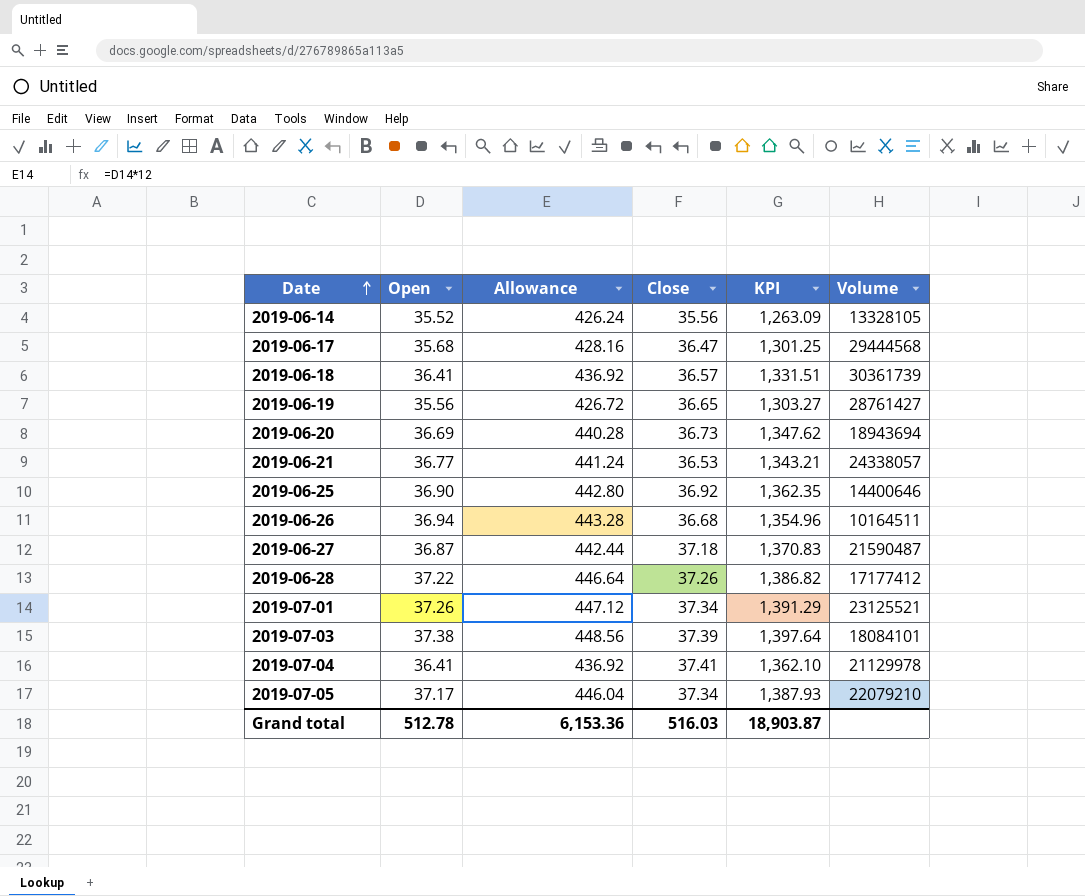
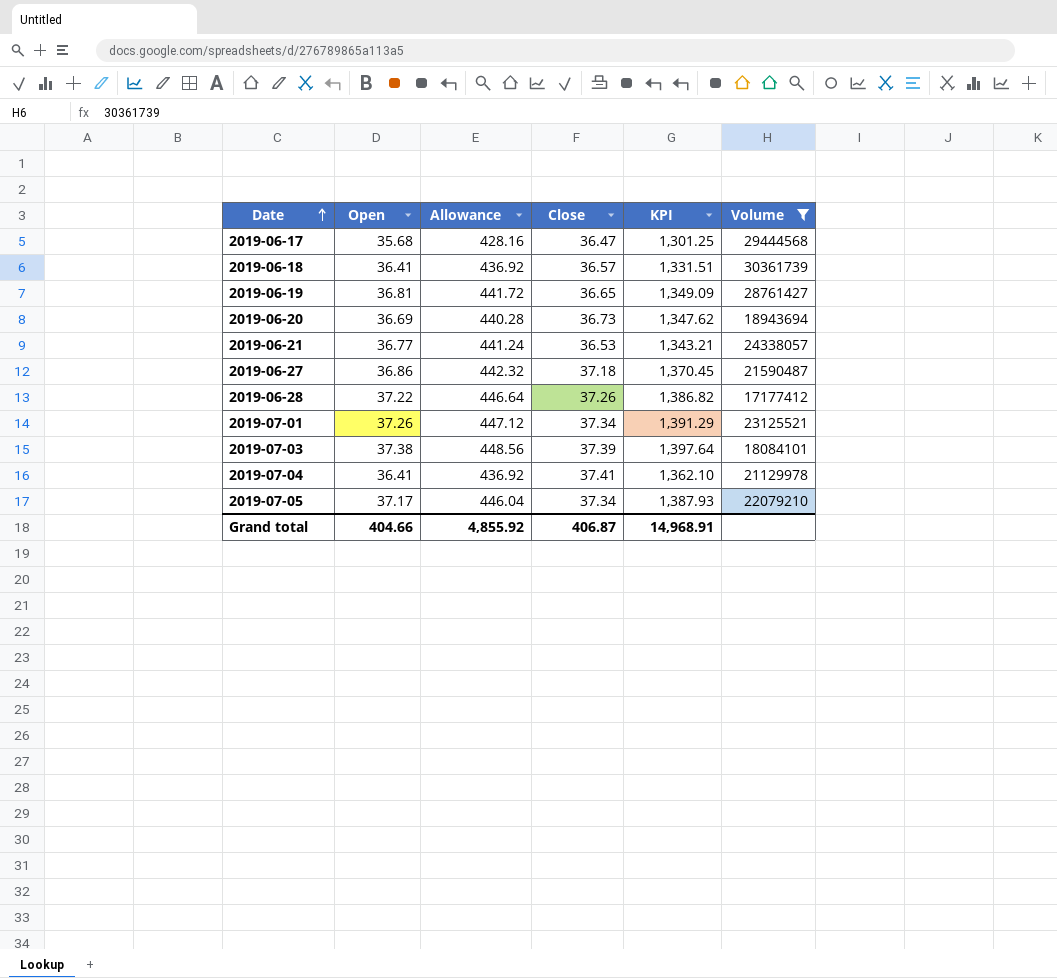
filter: none -> Volume >= 17177412
2019-06-19 | Open: 35.56 -> 36.81
2019-06-19 | Allowance: 426.72 -> 441.72
2019-06-19 | KPI: 1,303.27 -> 1,349.09
2019-06-27 | Open: 36.87 -> 36.86
2019-06-27 | Allowance: 442.44 -> 442.32
2019-06-27 | KPI: 1,370.83 -> 1,370.45
Grand total | Open: 512.78 -> 404.66
Grand total | Allowance: 6,153.36 -> 4,855.92
Grand total | Close: 516.03 -> 406.87
Grand total | KPI: 18,903.87 -> 14,968.91

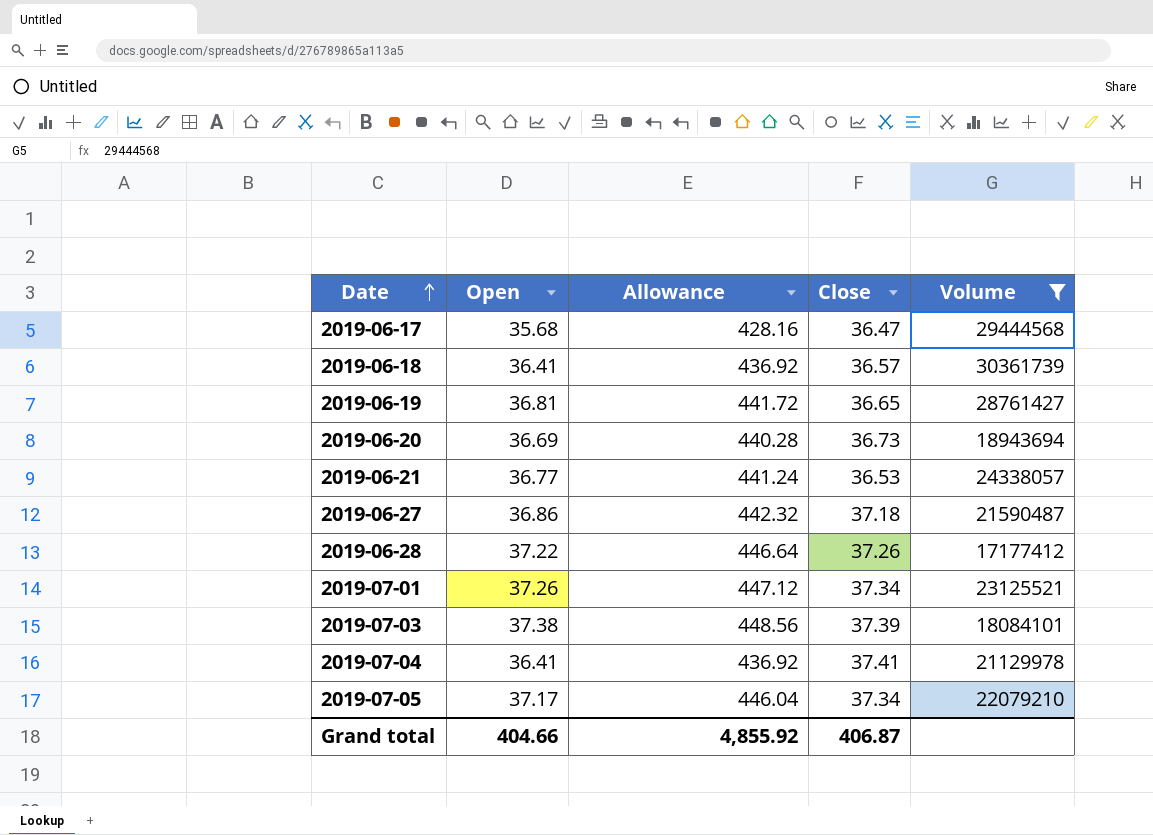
column KPI | formula: [Open] * [Close] -> none

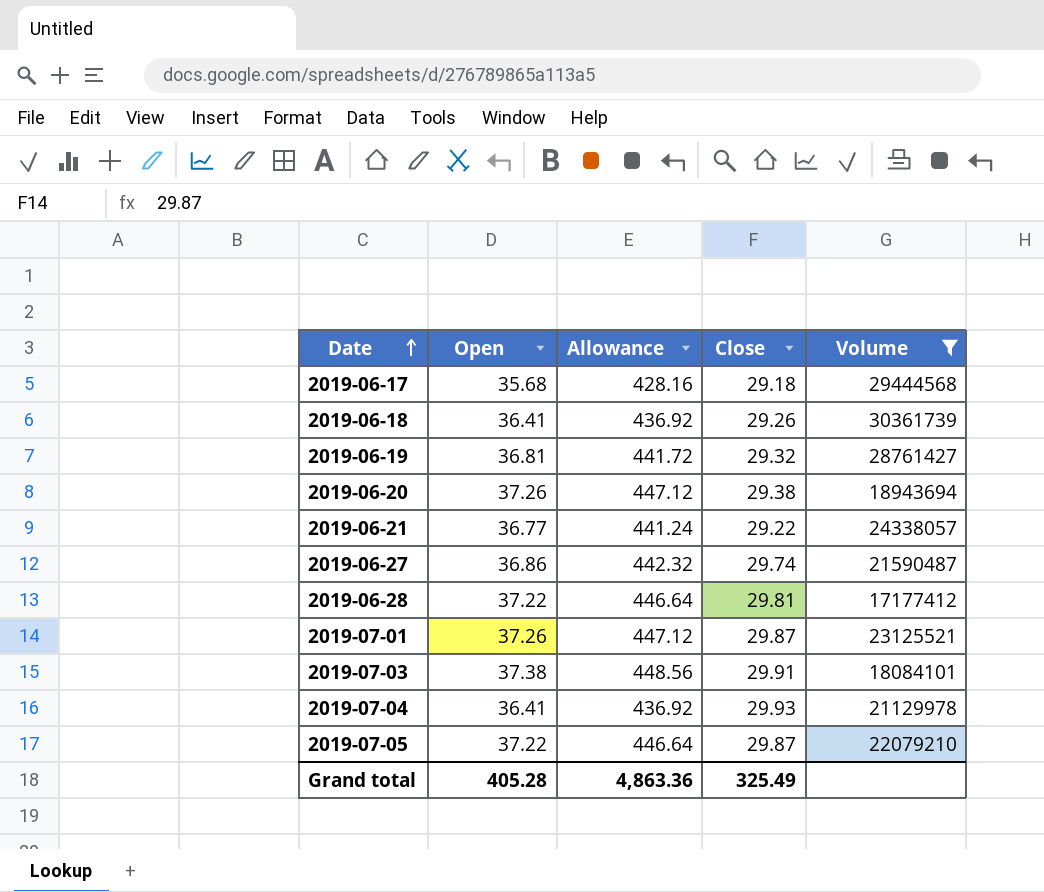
2019-06-17 | Close: 36.47 -> 29.18
2019-06-18 | Close: 36.57 -> 29.26
2019-06-19 | Close: 36.65 -> 29.32
2019-06-20 | Open: 36.69 -> 37.26
2019-06-20 | Allowance: 440.28 -> 447.12
2019-06-20 | Close: 36.73 -> 29.38
2019-06-21 | Close: 36.53 -> 29.22
2019-06-27 | Close: 37.18 -> 29.74
2019-06-28 | Close: 37.26 -> 29.81
2019-07-01 | Close: 37.34 -> 29.87
2019-07-03 | Close: 37.39 -> 29.91
2019-07-04 | Close: 37.41 -> 29.93
2019-07-05 | Open: 37.17 -> 37.22
2019-07-05 | Allowance: 446.04 -> 446.64
2019-07-05 | Close: 37.34 -> 29.87
Grand total | Open: 404.66 -> 405.28
Grand total | Allowance: 4,855.92 -> 4,863.36
Grand total | Close: 406.87 -> 325.49

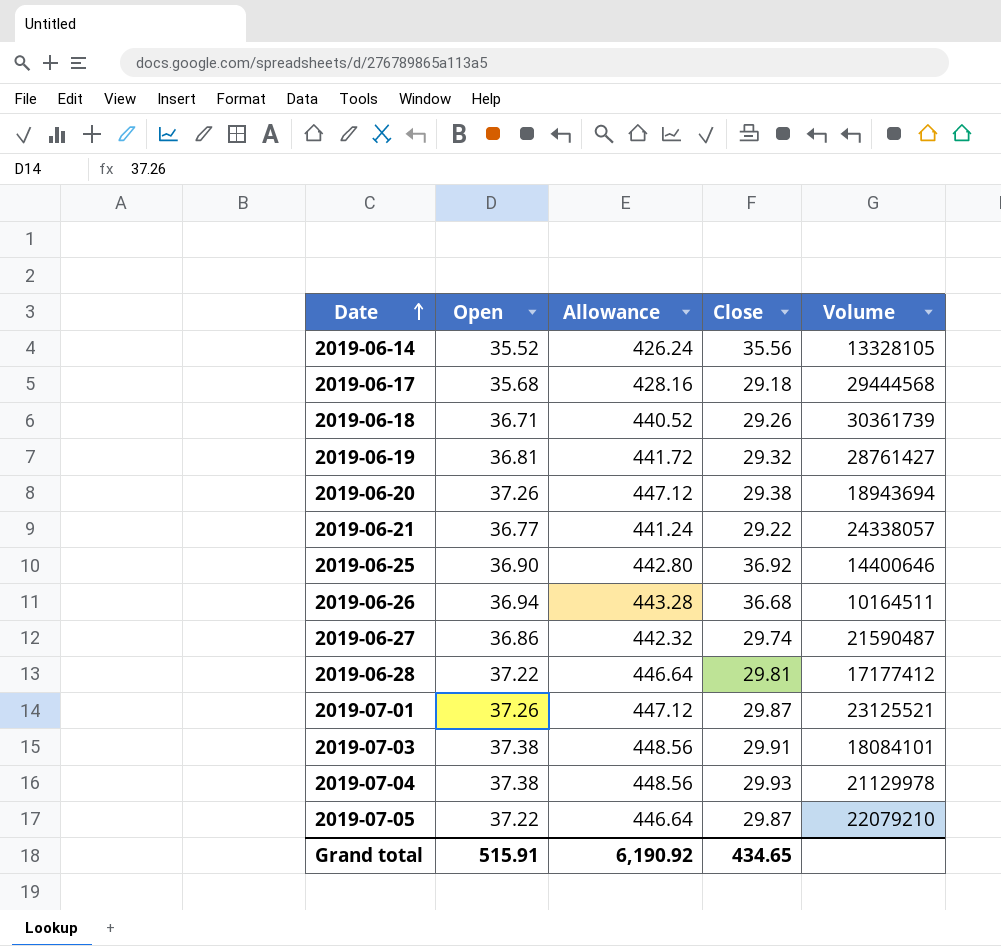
filter: Volume >= 17177412 -> none
2019-06-18 | Open: 36.41 -> 36.71
2019-06-18 | Allowance: 436.92 -> 440.52
2019-07-04 | Open: 36.41 -> 37.38
2019-07-04 | Allowance: 436.92 -> 448.56
Grand total | Open: 405.28 -> 515.91
Grand total | Allowance: 4,863.36 -> 6,190.92
Grand total | Close: 325.49 -> 434.65

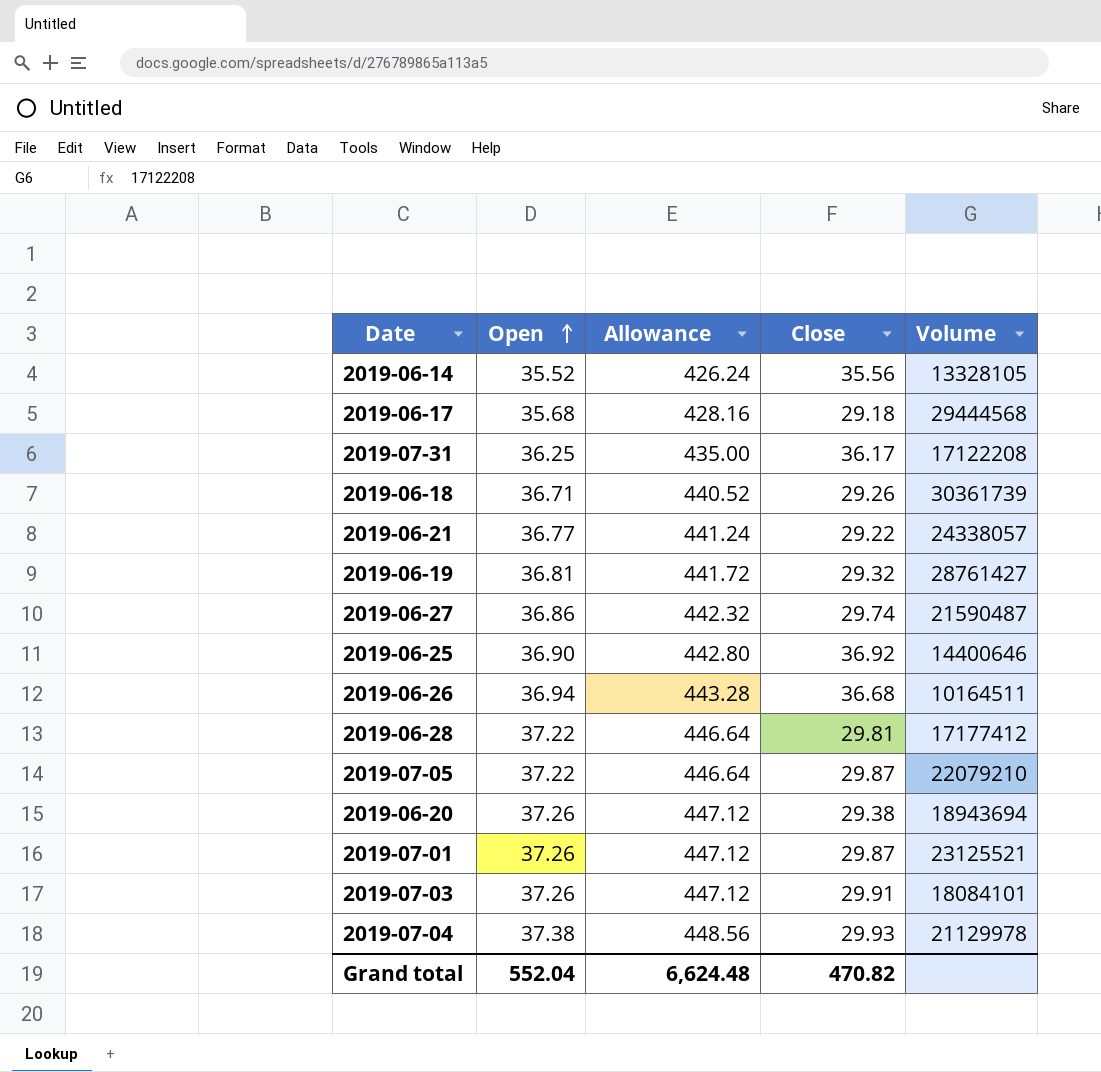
row order: Date ascending -> Open ascending
row 2019-07-31: none -> 36.25 | 435.00 | 36.17 | 17122208
2019-07-03 | Open: 37.38 -> 37.26
2019-07-03 | Allowance: 448.56 -> 447.12
Grand total | Open: 515.91 -> 552.04
Grand total | Allowance: 6,190.92 -> 6,624.48
Grand total | Close: 434.65 -> 470.82

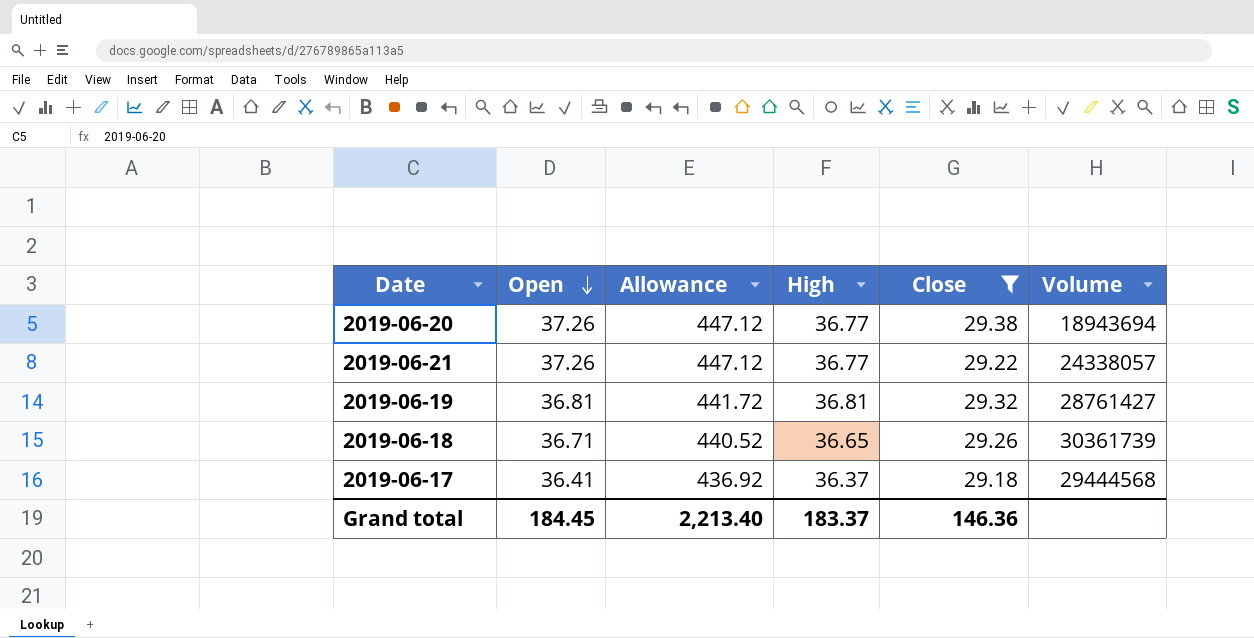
filter: none -> Close <= 29.38
row order: Open ascending -> Open descending
column High | position: none -> 4
2019-06-21 | Open: 36.77 -> 37.26
2019-06-21 | Allowance: 441.24 -> 447.12
2019-06-17 | Open: 35.68 -> 36.41
2019-06-17 | Allowance: 428.16 -> 436.92
Grand total | Open: 552.04 -> 184.45
Grand total | Allowance: 6,624.48 -> 2,213.40
Grand total | Close: 470.82 -> 146.36

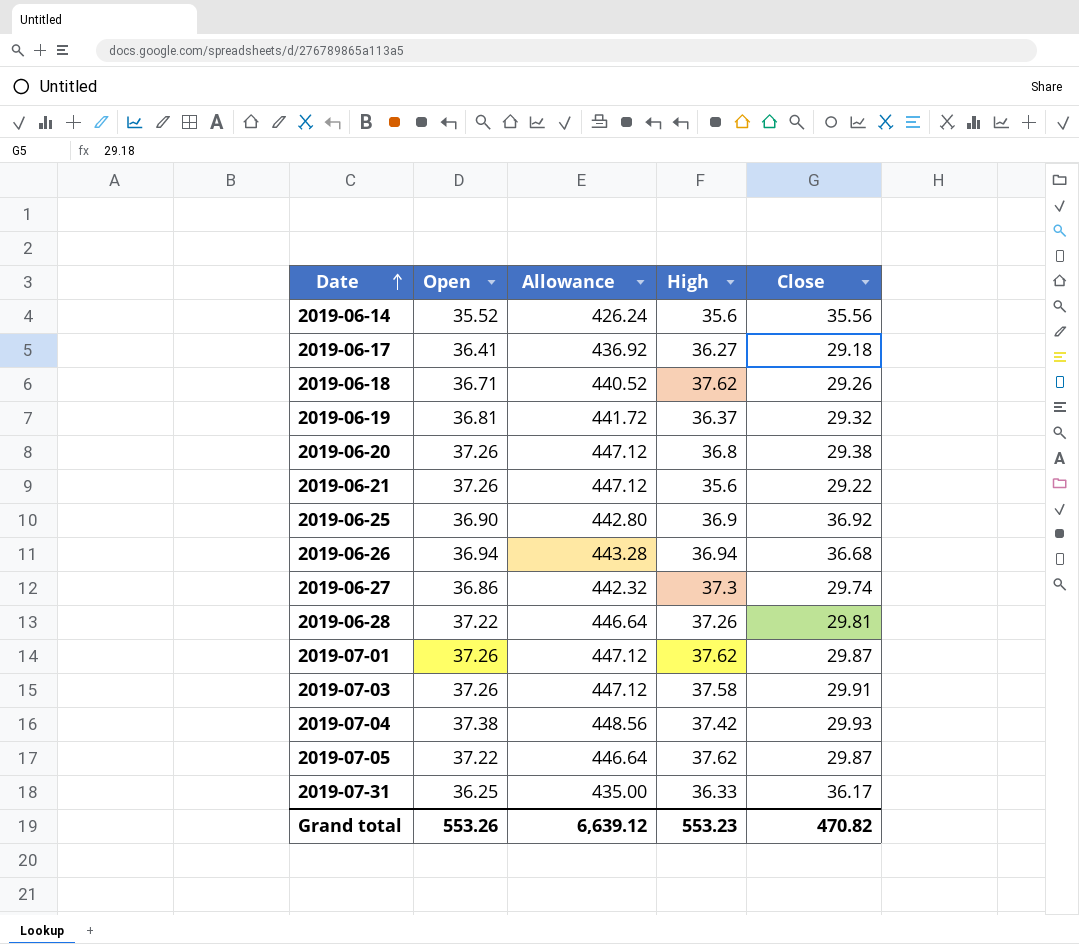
filter: Close <= 29.38 -> none
row order: Open descending -> Date ascending
column Volume | position: 6 -> none
2019-06-17 | High: 36.37 -> 36.27
2019-06-18 | High: 36.65 -> 37.62
2019-06-19 | High: 36.81 -> 36.37
2019-06-20 | High: 36.77 -> 36.8
2019-06-21 | High: 36.77 -> 35.6
Grand total | Open: 184.45 -> 553.26
Grand total | Allowance: 2,213.40 -> 6,639.12
Grand total | High: 183.37 -> 553.23
Grand total | Close: 146.36 -> 470.82

